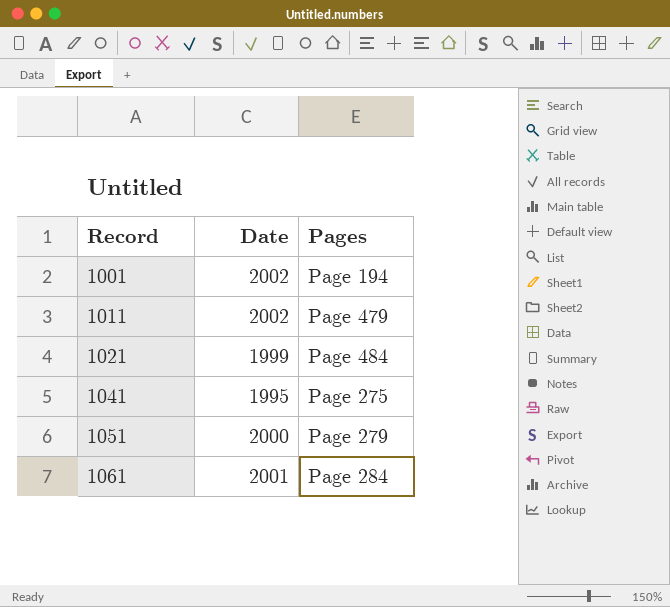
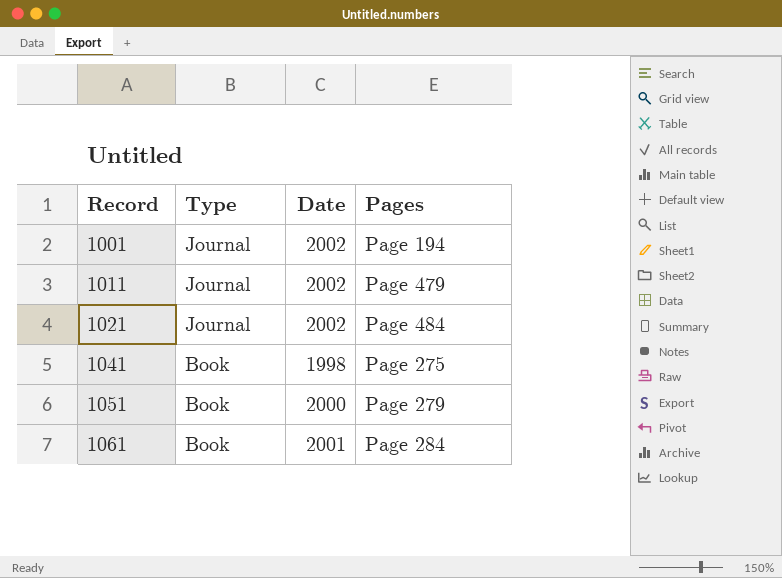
column Type | position: none -> 2
1021 | Date: 1999 -> 2002
1041 | Date: 1995 -> 1998

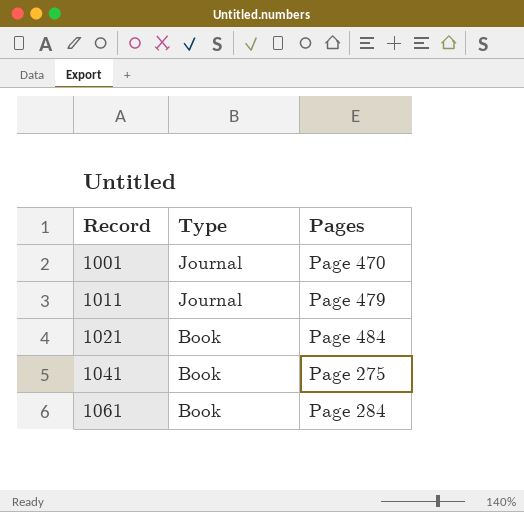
column Date | position: 3 -> none
row 1051: Book | 2000 | Page 279 -> none
1001 | Pages: Page 194 -> Page 470
1021 | Type: Journal -> Book

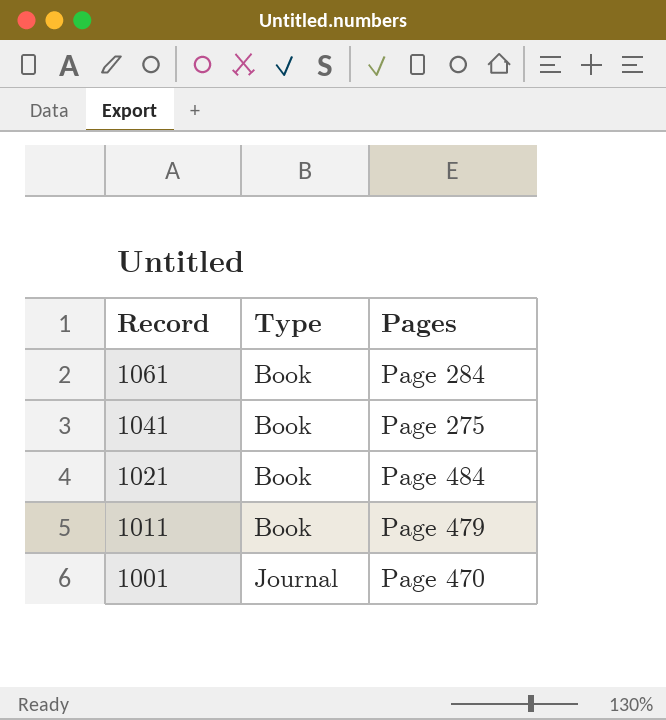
row order: Record ascending -> Record descending
1011 | Type: Journal -> Book

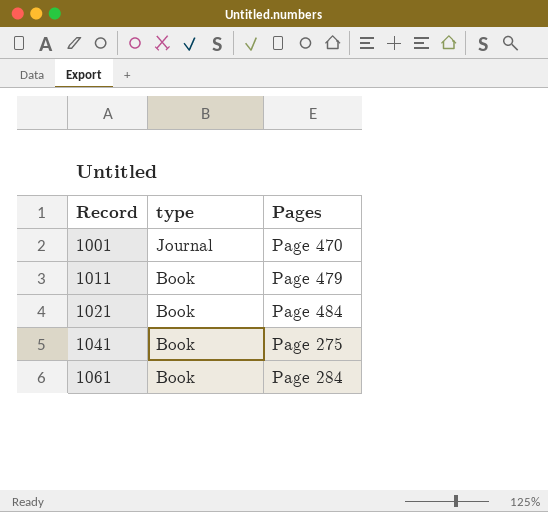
row order: Record descending -> Record ascending
column name: Type -> type

